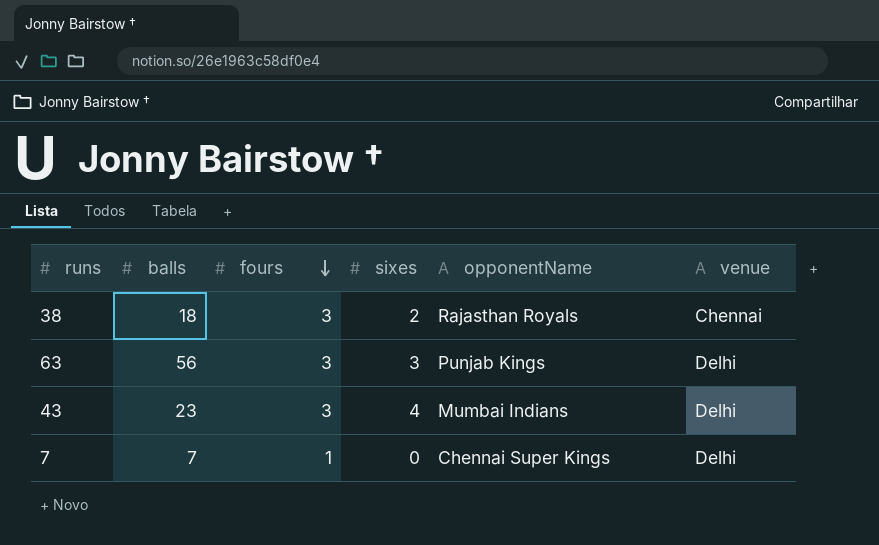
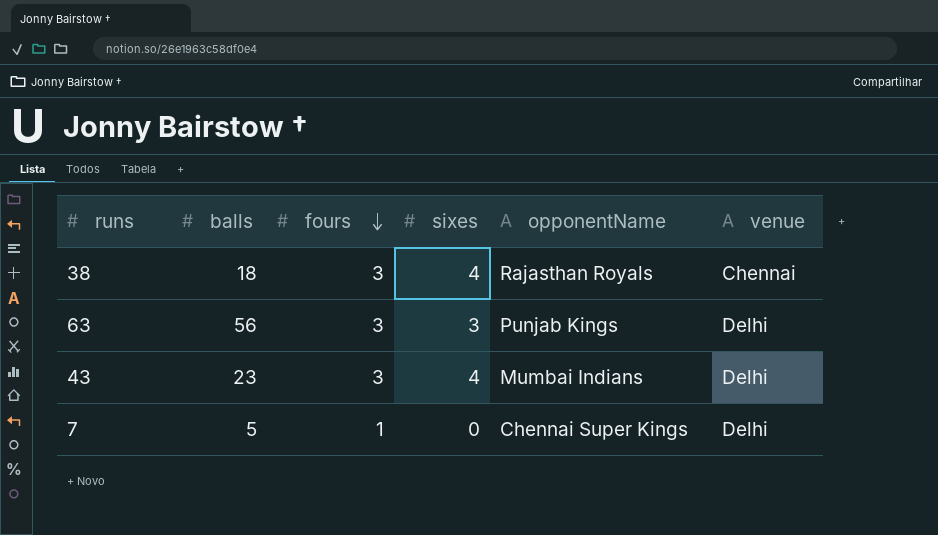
38 | sixes: 2 -> 4
7 | balls: 7 -> 5

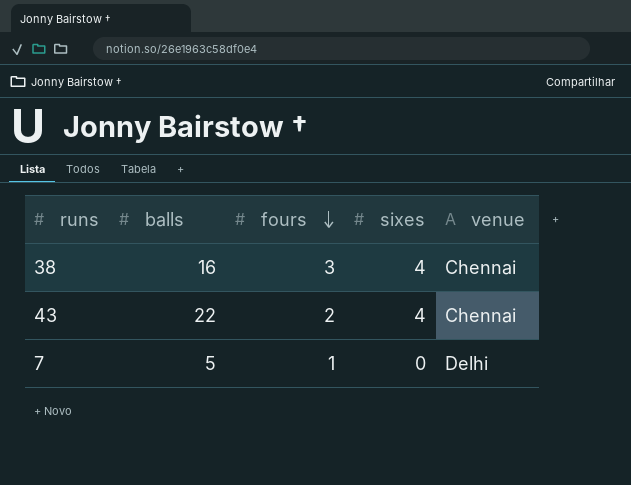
column opponentName | position: 5 -> none
row 63: 56 | 3 | 3 | Punjab Kings | Delhi -> none
38 | balls: 18 -> 16
43 | balls: 23 -> 22
43 | fours: 3 -> 2
43 | venue: Delhi -> Chennai

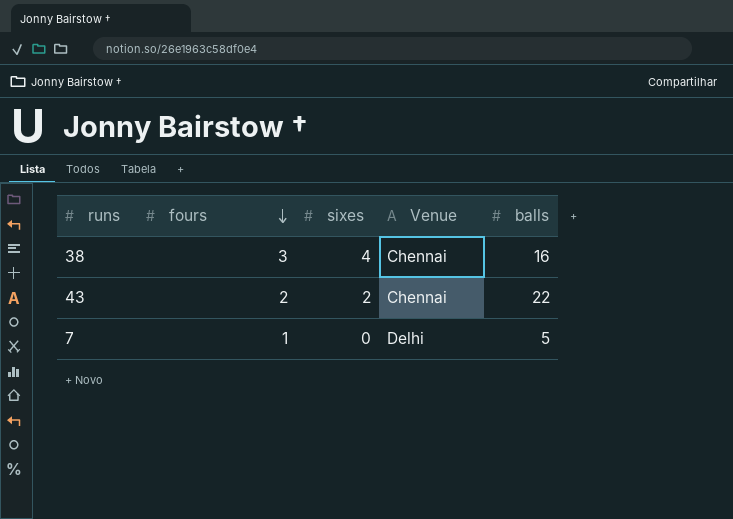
column name: venue -> Venue
column balls | position: 2 -> 5
43 | sixes: 4 -> 2

